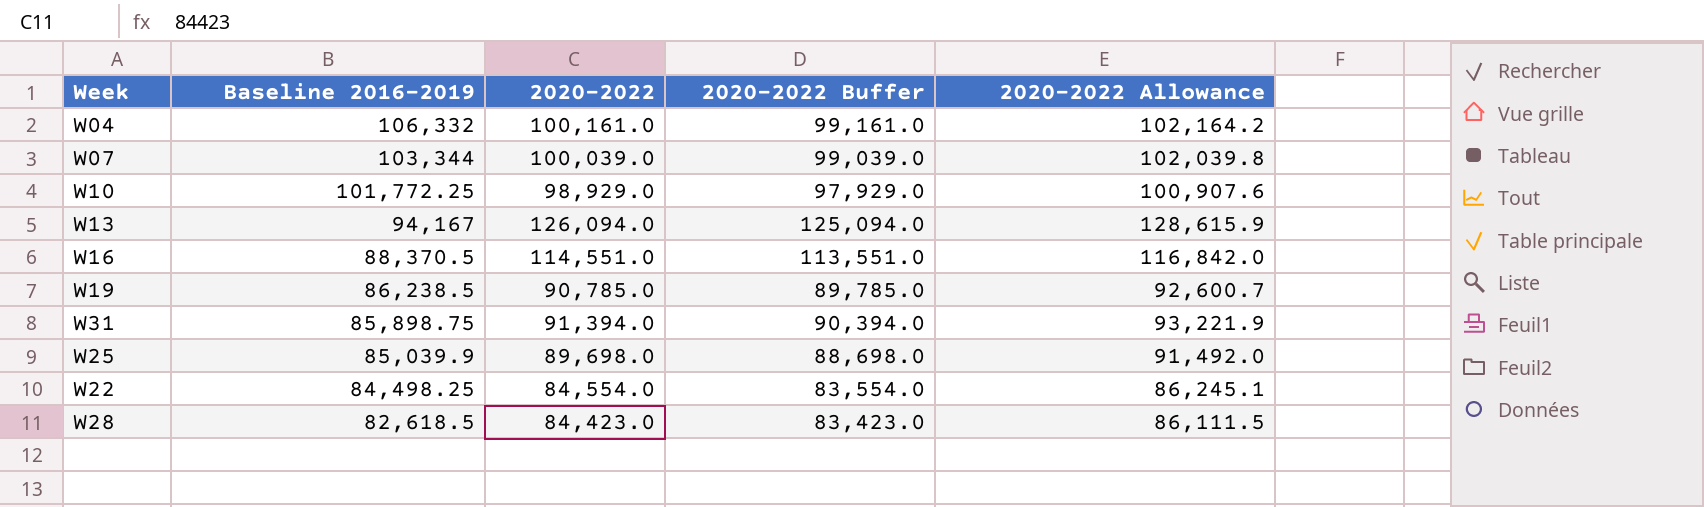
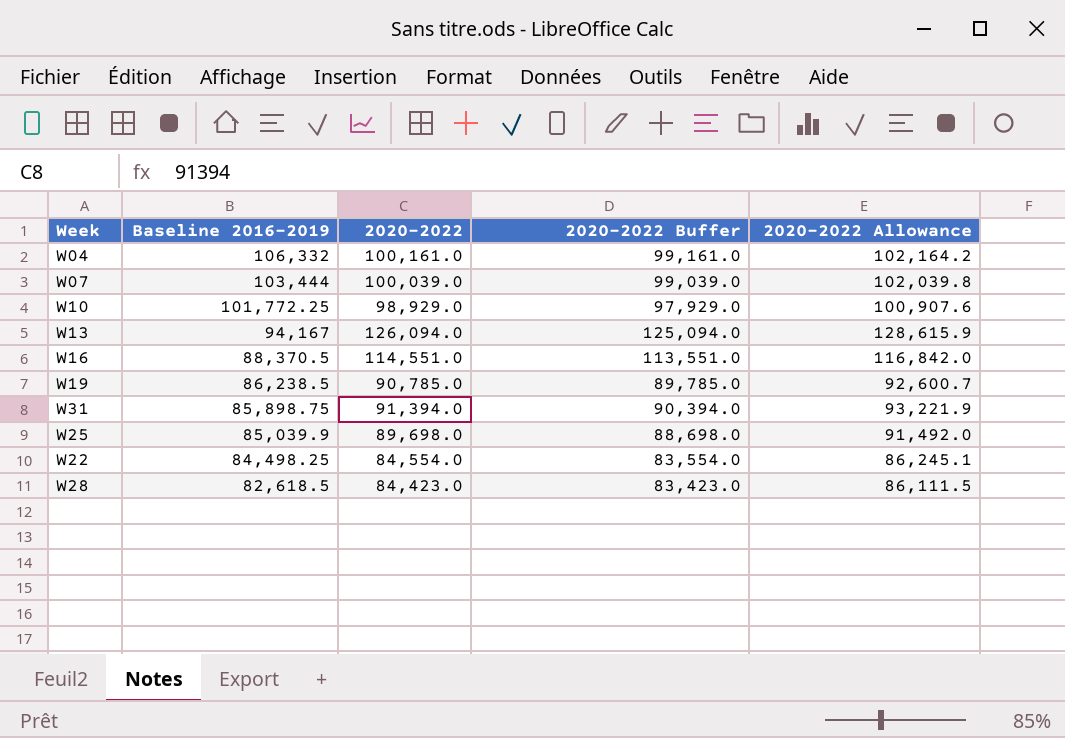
W07 | Baseline 2016-2019: 103,344 -> 103,444

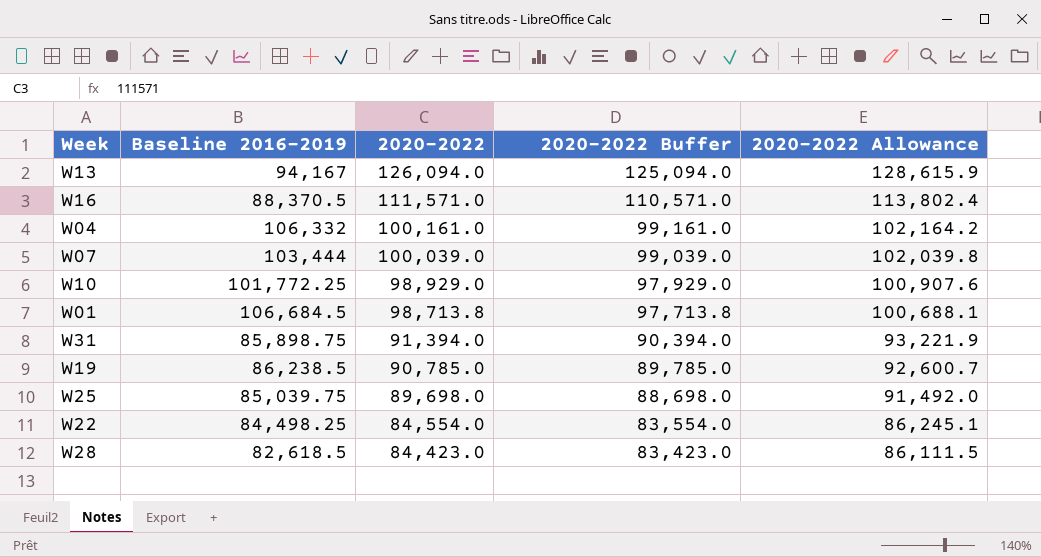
row order: Baseline 2016-2019 descending -> 2020-2022 descending
W16 | 2020-2022: 114,551.0 -> 111,571.0
W16 | 2020-2022 Buffer: 113,551.0 -> 110,571.0
W16 | 2020-2022 Allowance: 116,842.0 -> 113,802.4
row W01: none -> 106,684.5 | 98,713.8 | 97,713.8 | 100,688.1
W25 | Baseline 2016-2019: 85,039.9 -> 85,039.75

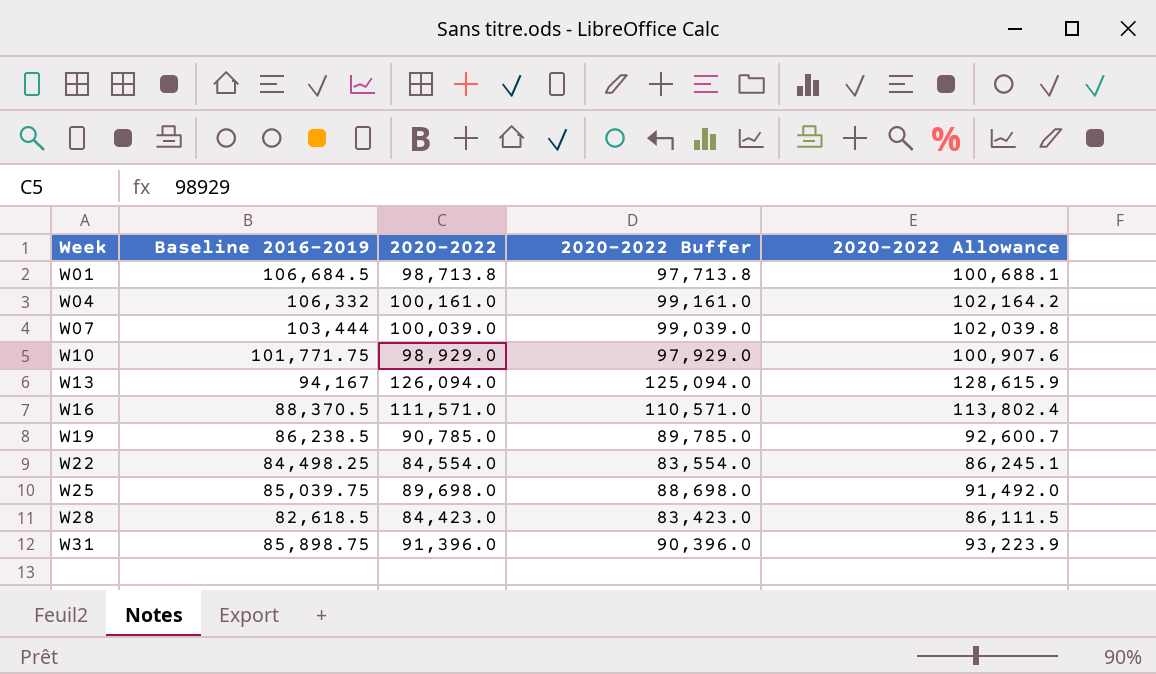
row order: 2020-2022 descending -> Week ascending
W10 | Baseline 2016-2019: 101,772.25 -> 101,771.75
W31 | 2020-2022: 91,394.0 -> 91,396.0
W31 | 2020-2022 Buffer: 90,394.0 -> 90,396.0
W31 | 2020-2022 Allowance: 93,221.9 -> 93,223.9

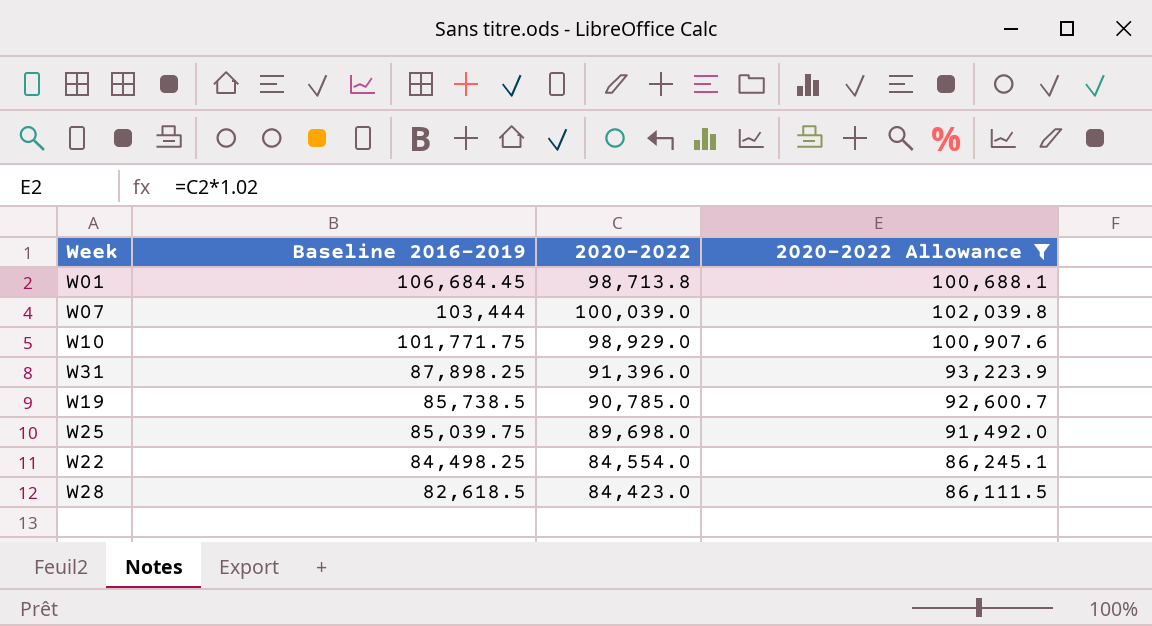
filter: none -> 2020-2022 Allowance <= 102,039.8
row order: Week ascending -> Baseline 2016-2019 descending
column 2020-2022 Buffer | formula: [2020-2022] - 1000 -> none
W01 | Baseline 2016-2019: 106,684.5 -> 106,684.45
W31 | Baseline 2016-2019: 85,898.75 -> 87,898.25
W19 | Baseline 2016-2019: 86,238.5 -> 85,738.5

